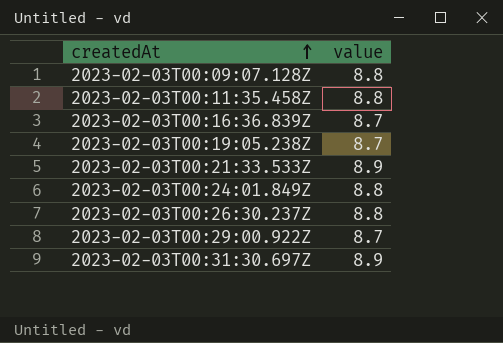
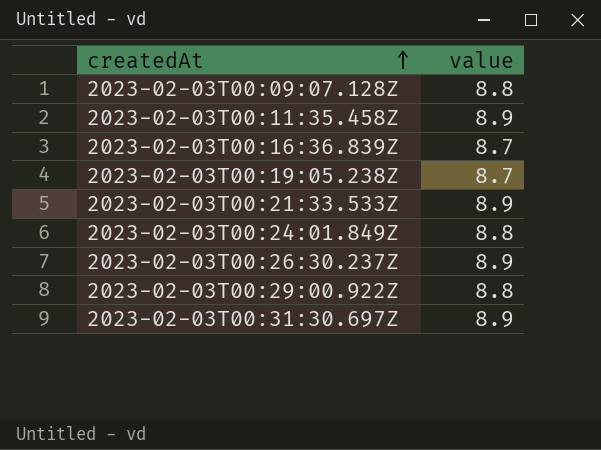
2023-02-03T00:11:35.458Z | value: 8.8 -> 8.9
2023-02-03T00:26:30.237Z | value: 8.8 -> 8.9
2023-02-03T00:29:00.922Z | value: 8.7 -> 8.8

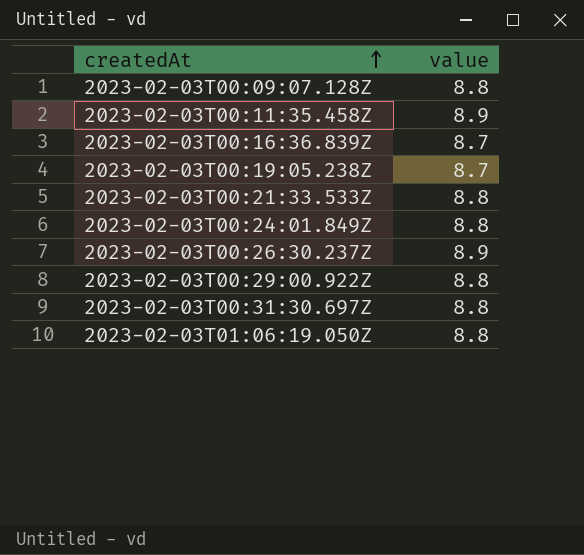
2023-02-03T00:21:33.533Z | value: 8.9 -> 8.8
2023-02-03T00:31:30.697Z | value: 8.9 -> 8.8
row 2023-02-03T01:06:19.050Z: none -> 8.8

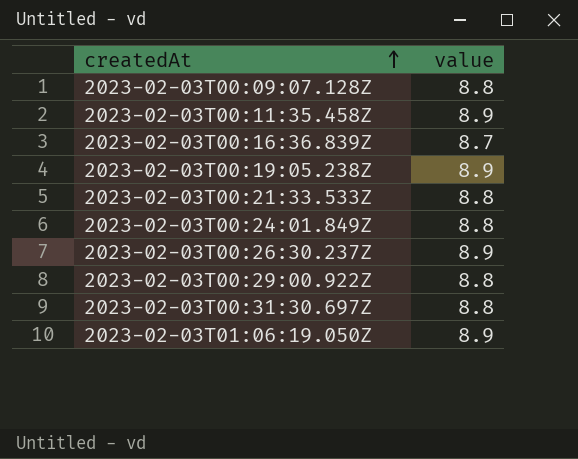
2023-02-03T00:19:05.238Z | value: 8.7 -> 8.9
2023-02-03T01:06:19.050Z | value: 8.8 -> 8.9

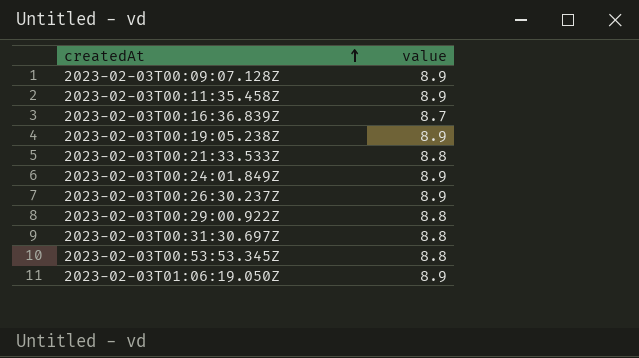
2023-02-03T00:09:07.128Z | value: 8.8 -> 8.9
2023-02-03T00:24:01.849Z | value: 8.8 -> 8.9
row 2023-02-03T00:53:53.345Z: none -> 8.8

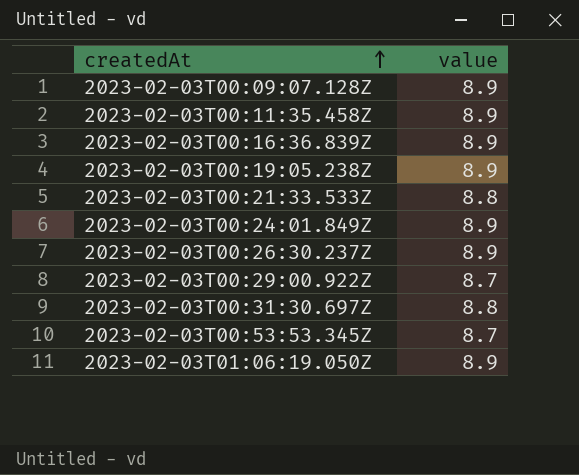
2023-02-03T00:16:36.839Z | value: 8.7 -> 8.9
2023-02-03T00:29:00.922Z | value: 8.8 -> 8.7
2023-02-03T00:53:53.345Z | value: 8.8 -> 8.7

